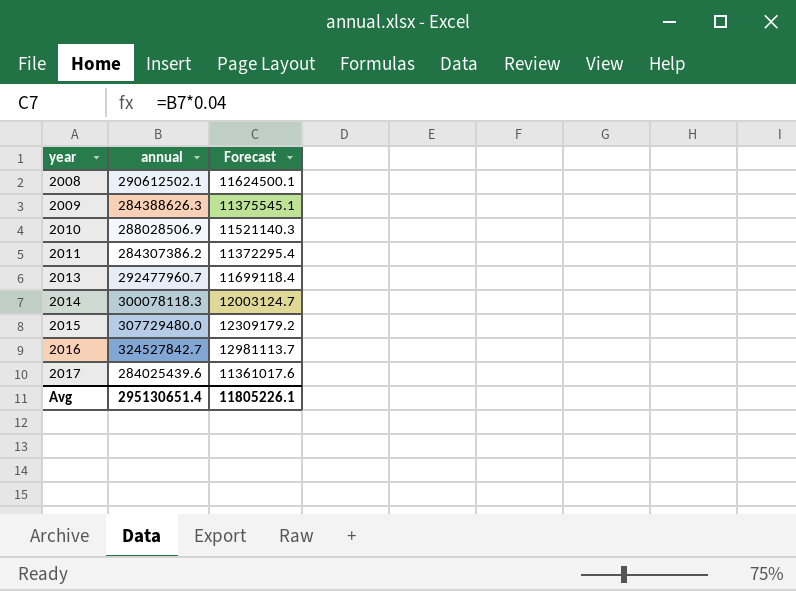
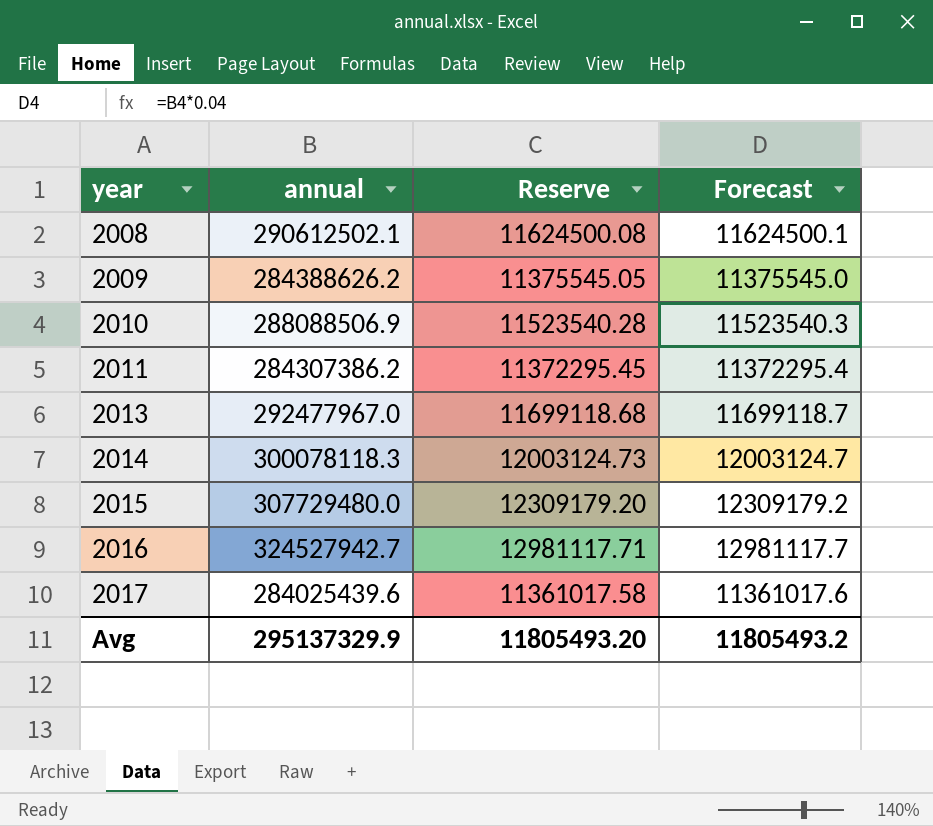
column Reserve | formula: none -> [annual] * 0.04
2009 | annual: 284388626.3 -> 284388626.2
2009 | Forecast: 11375545.1 -> 11375545.0
2010 | annual: 288028506.9 -> 288088506.9
2010 | Forecast: 11521140.3 -> 11523540.3
2013 | annual: 292477960.7 -> 292477967.0
2013 | Forecast: 11699118.4 -> 11699118.7
2016 | annual: 324527842.7 -> 324527942.7
2016 | Forecast: 12981113.7 -> 12981117.7
Avg | annual: 295130651.4 -> 295137329.9
Avg | Forecast: 11805226.1 -> 11805493.2

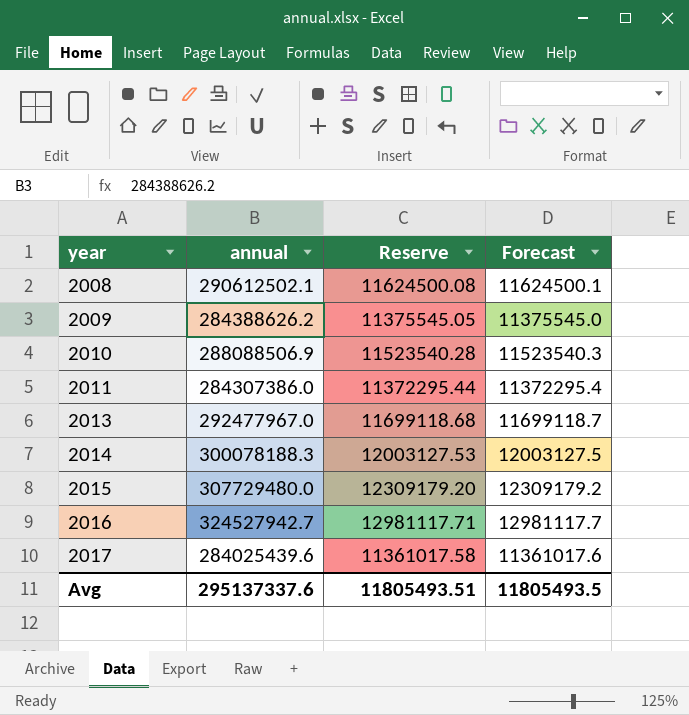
2011 | annual: 284307386.2 -> 284307386.0
2011 | Reserve: 11372295.45 -> 11372295.44
2014 | annual: 300078118.3 -> 300078188.3
2014 | Reserve: 12003124.73 -> 12003127.53
2014 | Forecast: 12003124.7 -> 12003127.5
Avg | annual: 295137329.9 -> 295137337.6
Avg | Reserve: 11805493.20 -> 11805493.51
Avg | Forecast: 11805493.2 -> 11805493.5

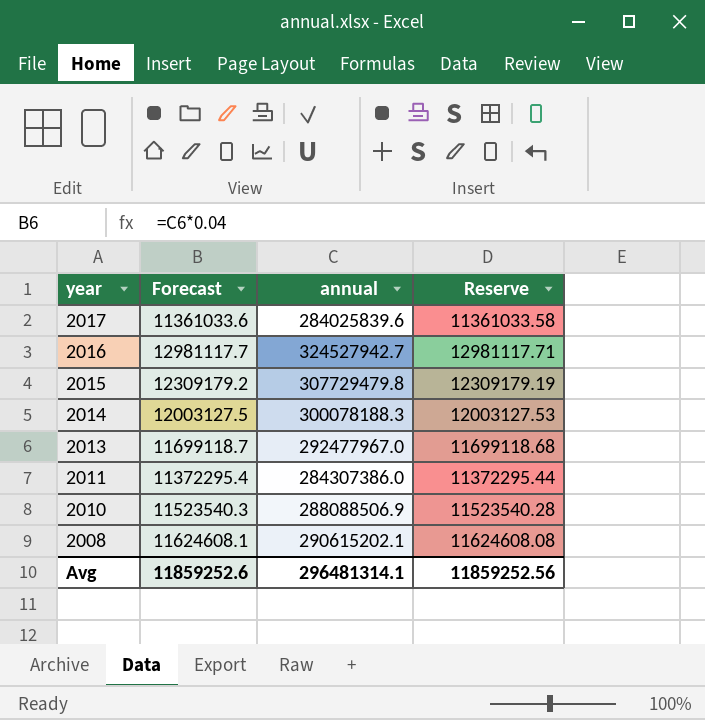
row order: year ascending -> year descending
column Forecast | position: 4 -> 2
row 2009: 284388626.2 | 11375545.05 | 11375545.0 -> none
2017 | Forecast: 11361017.6 -> 11361033.6
2017 | annual: 284025439.6 -> 284025839.6
2017 | Reserve: 11361017.58 -> 11361033.58
2015 | annual: 307729480.0 -> 307729479.8
2015 | Reserve: 12309179.20 -> 12309179.19
2008 | Forecast: 11624500.1 -> 11624608.1
2008 | annual: 290612502.1 -> 290615202.1
2008 | Reserve: 11624500.08 -> 11624608.08
Avg | Forecast: 11805493.5 -> 11859252.6
Avg | annual: 295137337.6 -> 296481314.1
Avg | Reserve: 11805493.51 -> 11859252.56

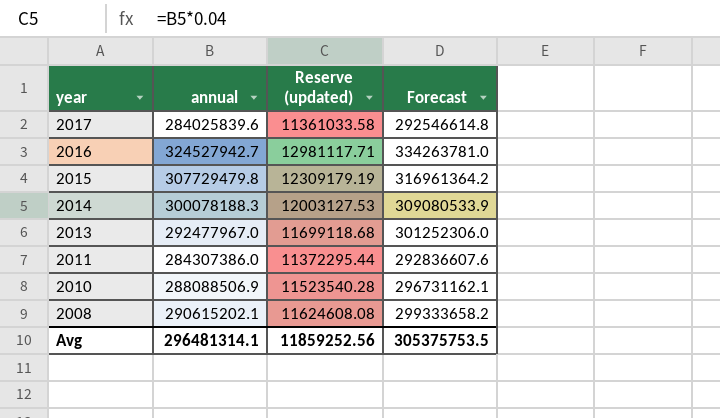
column name: Reserve -> Reserve (updated)
column Forecast | formula: [annual] * 0.04 -> [annual] * 1.03
column Forecast | position: 2 -> 4
Avg | Forecast: 11859252.6 -> 305375753.5

